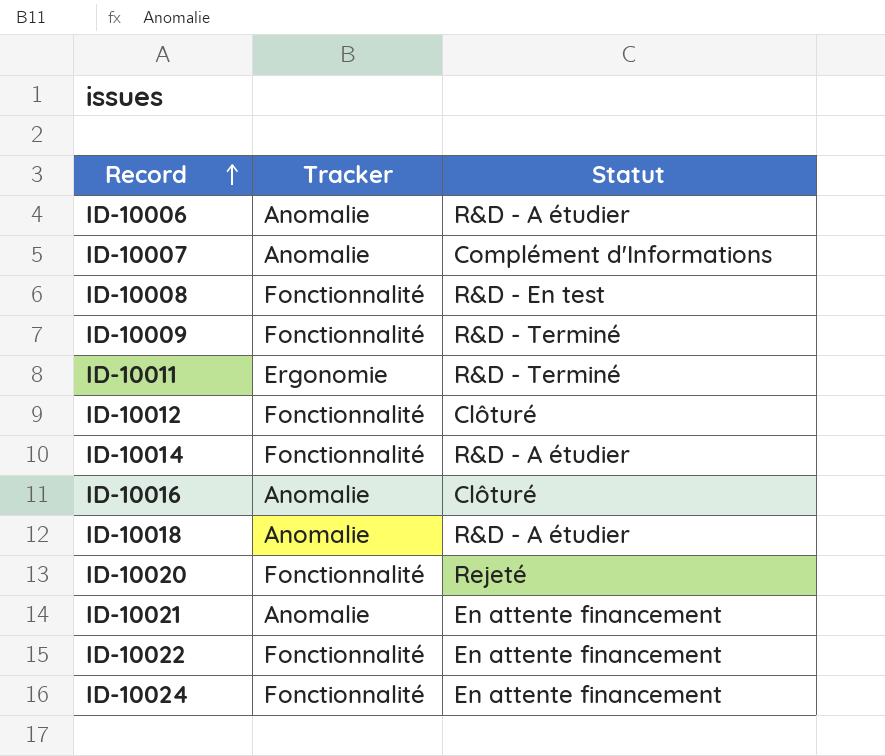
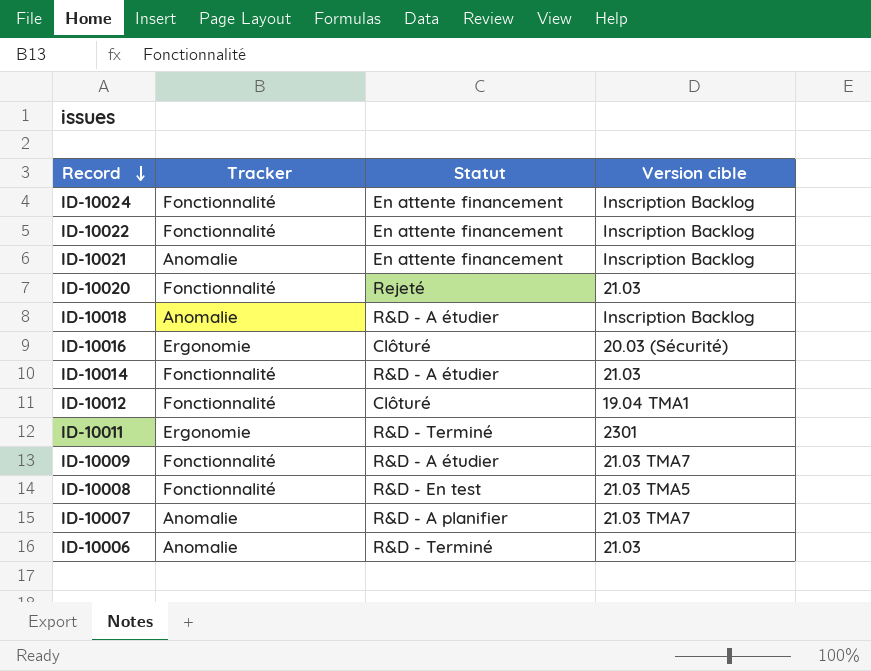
row order: Record ascending -> Record descending
column Version cible | position: none -> 4
ID-10016 | Tracker: Anomalie -> Ergonomie
ID-10009 | Statut: R&D - Terminé -> R&D - A étudier
ID-10007 | Statut: Complément d'Informations -> R&D - A planifier
ID-10006 | Statut: R&D - A étudier -> R&D - Terminé

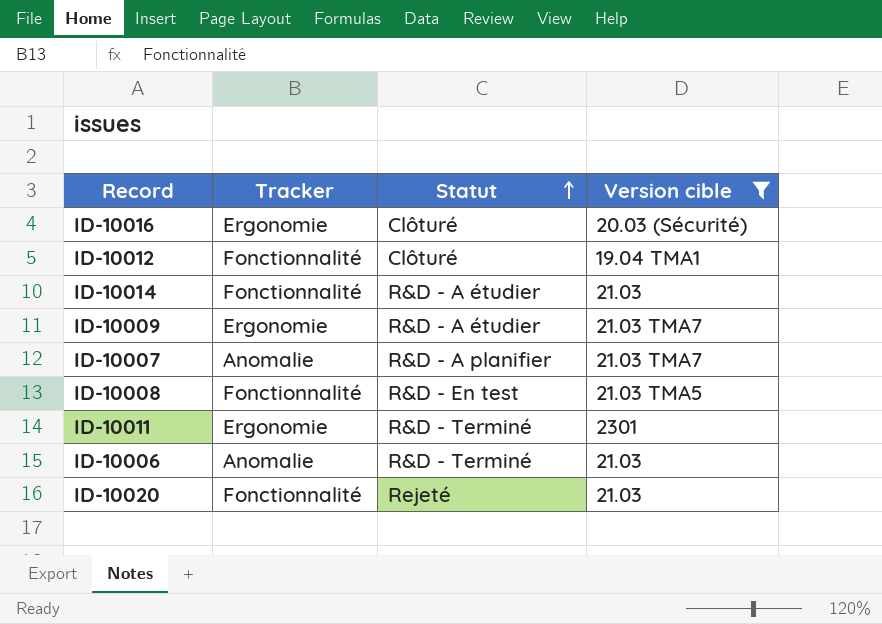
filter: none -> Version cible != Inscription Backlog
row order: Record descending -> Statut ascending
ID-10009 | Tracker: Fonctionnalité -> Ergonomie

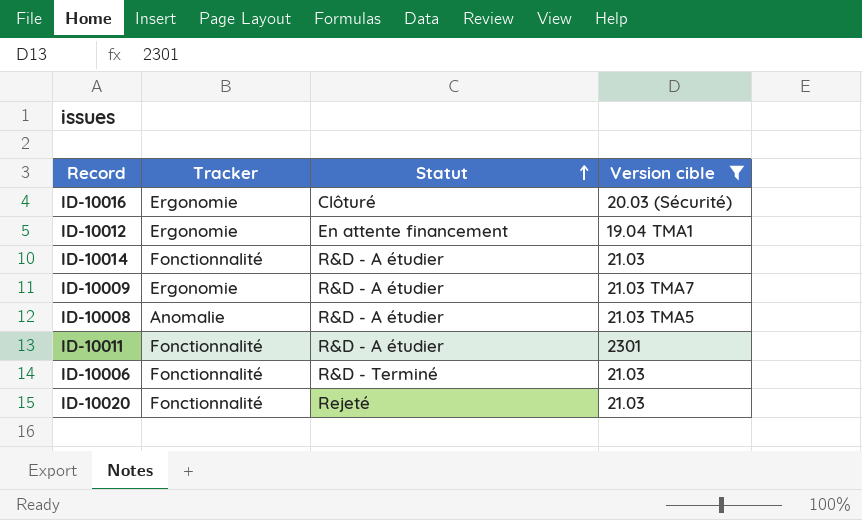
row ID-10007: Anomalie | R&D - A planifier | 21.03 TMA7 -> none
ID-10012 | Tracker: Fonctionnalité -> Ergonomie
ID-10012 | Statut: Clôturé -> En attente financement
ID-10008 | Tracker: Fonctionnalité -> Anomalie
ID-10008 | Statut: R&D - En test -> R&D - A étudier
ID-10011 | Tracker: Ergonomie -> Fonctionnalité
ID-10011 | Statut: R&D - Terminé -> R&D - A étudier
ID-10006 | Tracker: Anomalie -> Fonctionnalité

